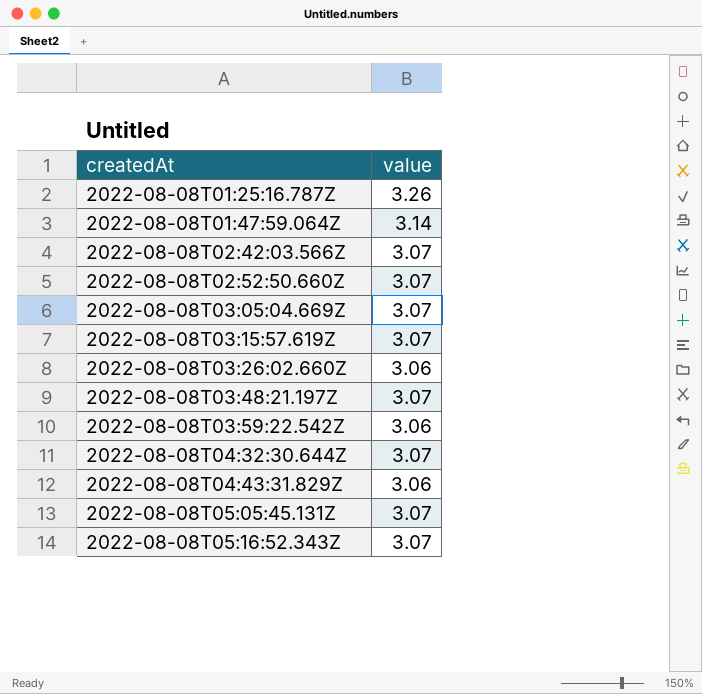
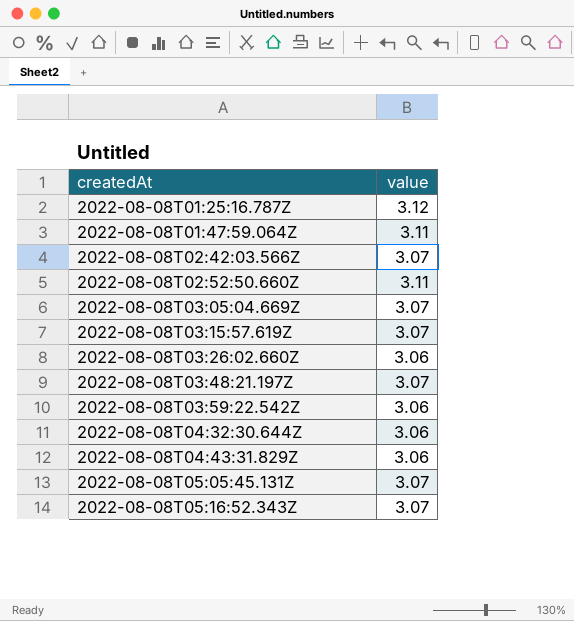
2022-08-08T01:25:16.787Z | value: 3.26 -> 3.12
2022-08-08T01:47:59.064Z | value: 3.14 -> 3.11
2022-08-08T02:52:50.660Z | value: 3.07 -> 3.11
2022-08-08T04:32:30.644Z | value: 3.07 -> 3.06

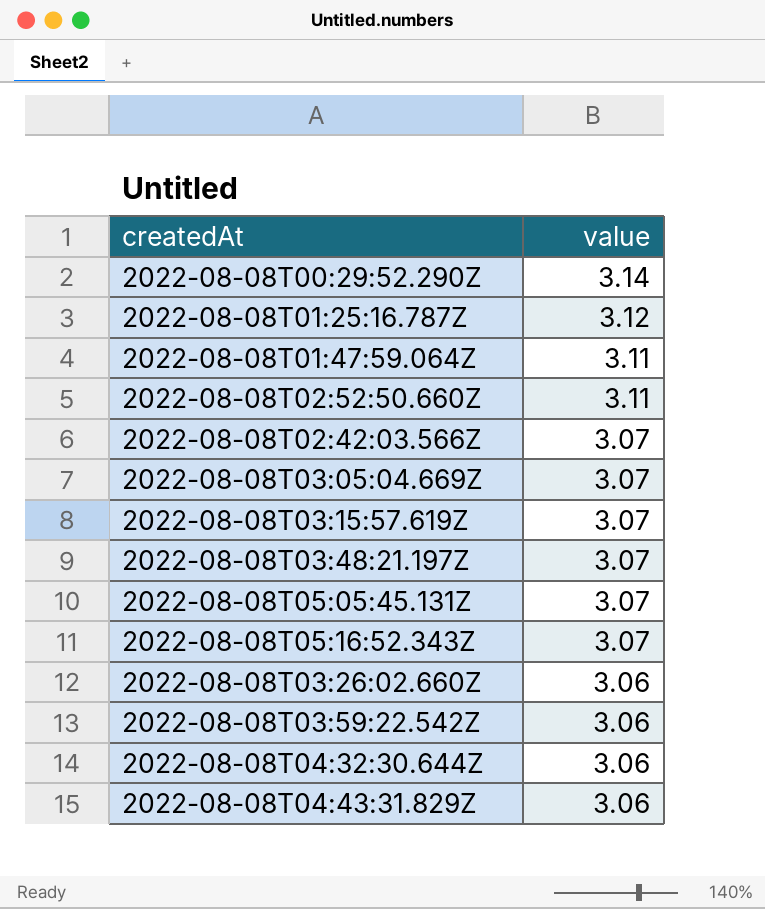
row order: createdAt ascending -> value descending
row 2022-08-08T00:29:52.290Z: none -> 3.14

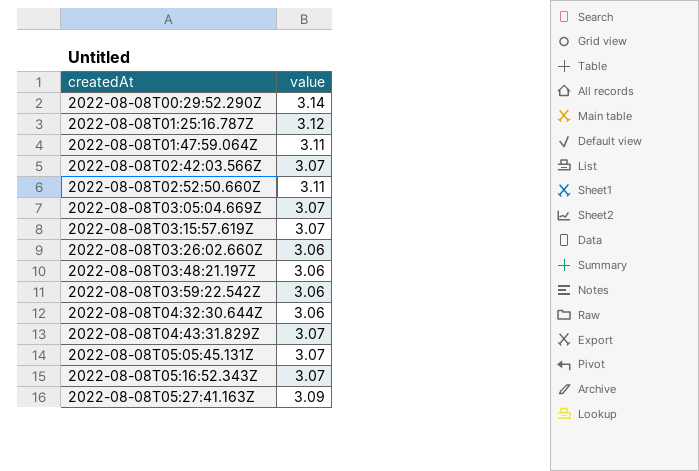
row order: value descending -> createdAt ascending
2022-08-08T03:48:21.197Z | value: 3.07 -> 3.06
2022-08-08T04:43:31.829Z | value: 3.06 -> 3.07
row 2022-08-08T05:27:41.163Z: none -> 3.09

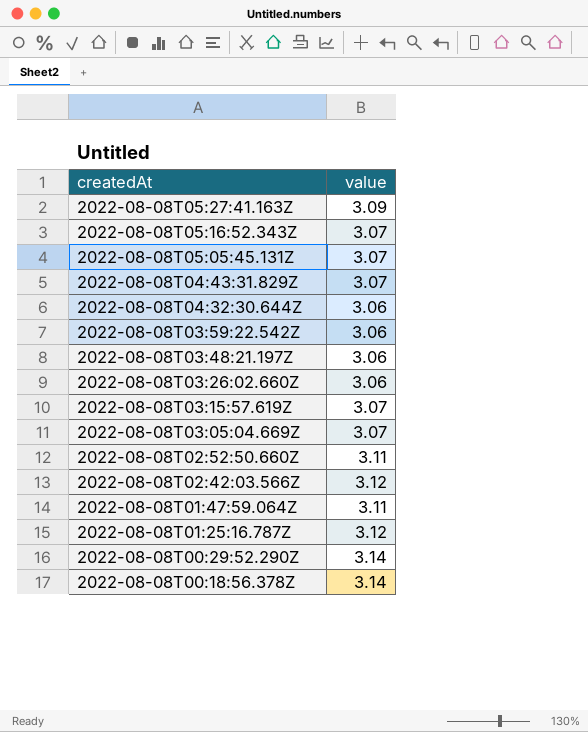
row order: createdAt ascending -> createdAt descending
2022-08-08T02:42:03.566Z | value: 3.07 -> 3.12
row 2022-08-08T00:18:56.378Z: none -> 3.14

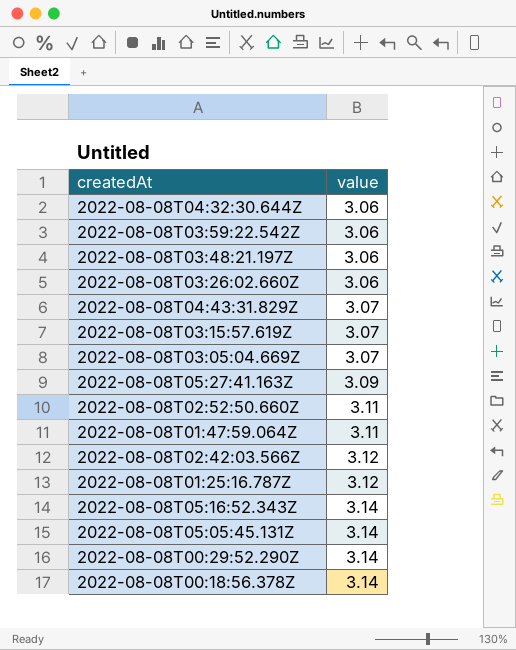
row order: createdAt descending -> value ascending
2022-08-08T05:16:52.343Z | value: 3.07 -> 3.14
2022-08-08T05:05:45.131Z | value: 3.07 -> 3.14

